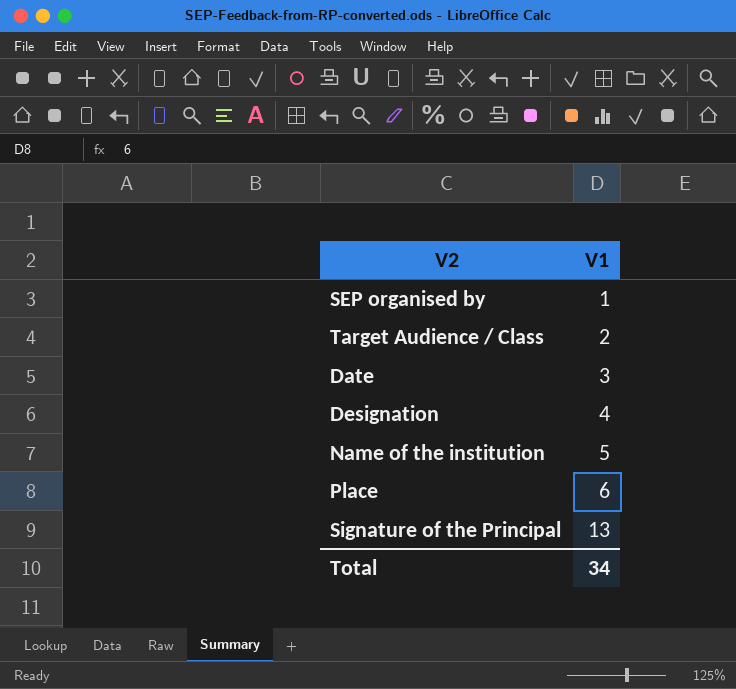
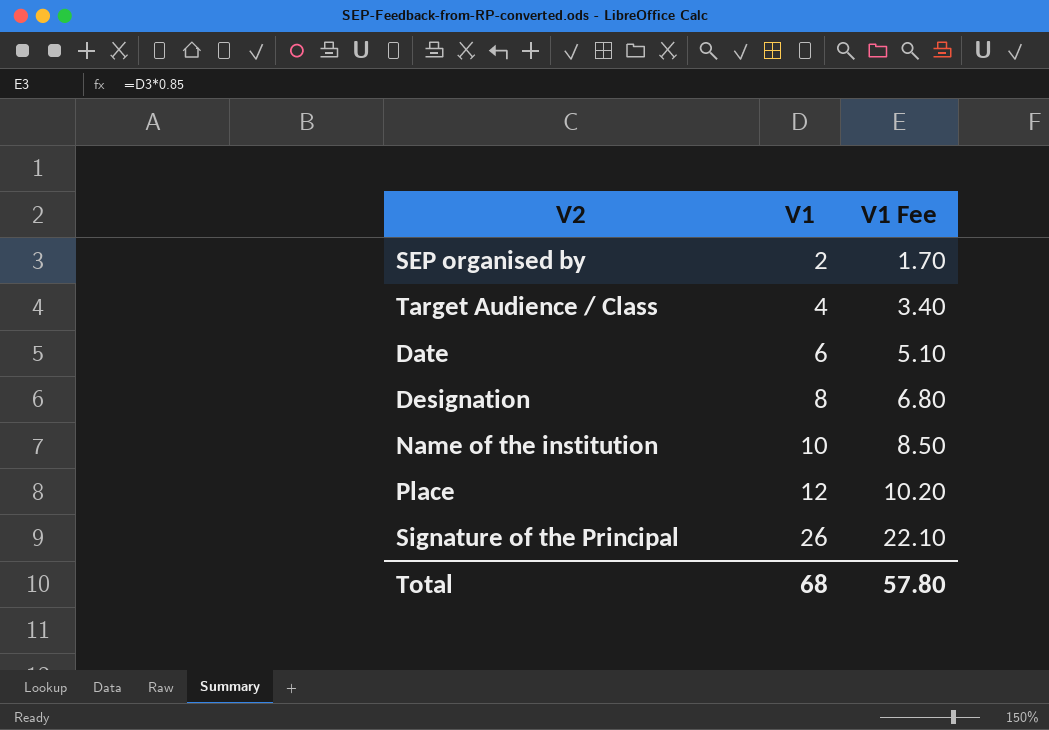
column V1 Fee | formula: none -> [V1] * 0.85
SEP organised by | V1: 1 -> 2
Target Audience / Class | V1: 2 -> 4
Date | V1: 3 -> 6
Designation | V1: 4 -> 8
Name of the institution | V1: 5 -> 10
Place | V1: 6 -> 12
Signature of the Principal | V1: 13 -> 26
Total | V1: 34 -> 68

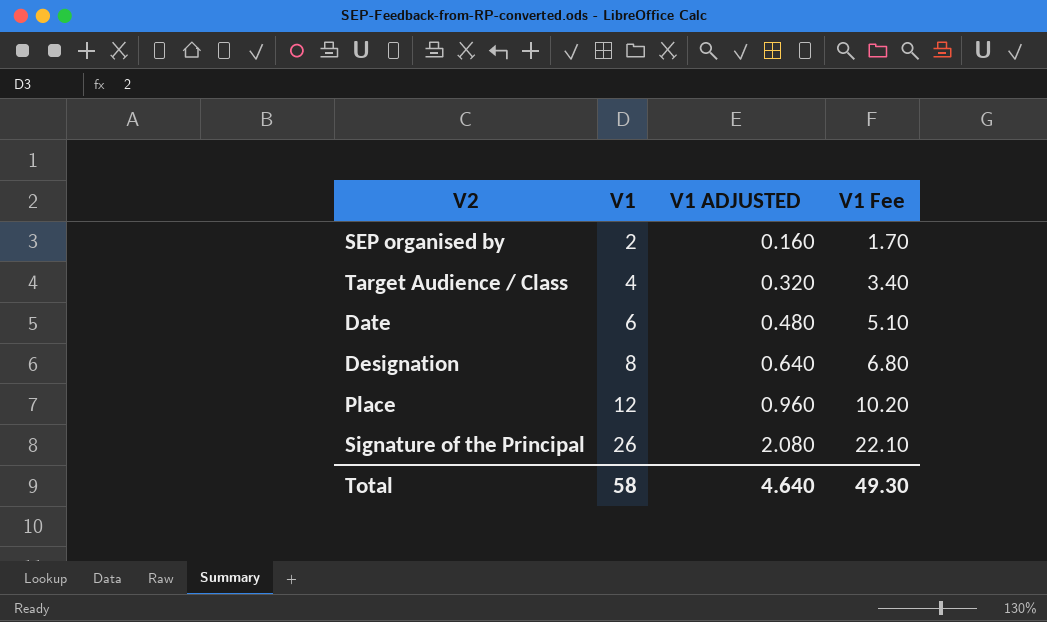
column V1 ADJUSTED | formula: none -> [V1] * 0.08
row Name of the institution: 10 | 8.50 -> none
Total | V1: 68 -> 58
Total | V1 Fee: 57.80 -> 49.30

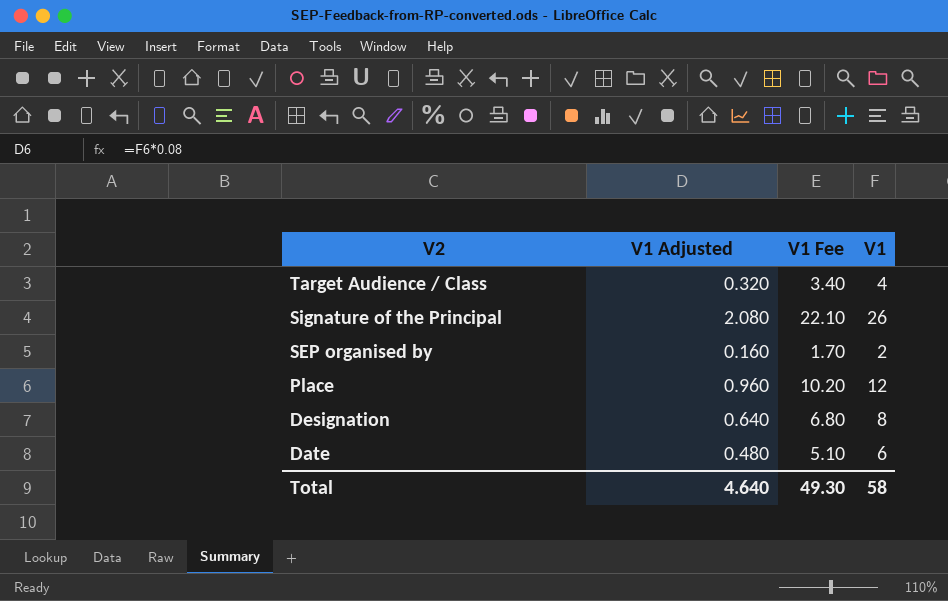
row order: V1 ascending -> V2 descending
column name: V1 ADJUSTED -> V1 Adjusted
column V1 | position: 2 -> 4

